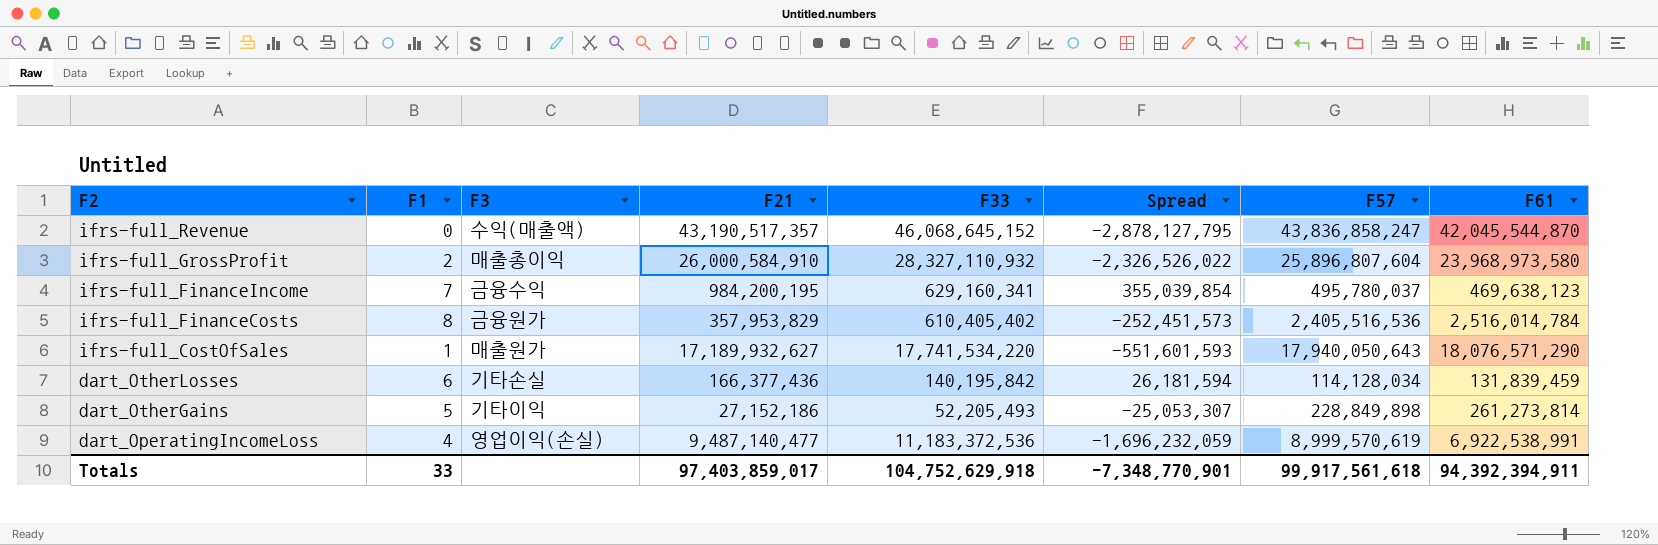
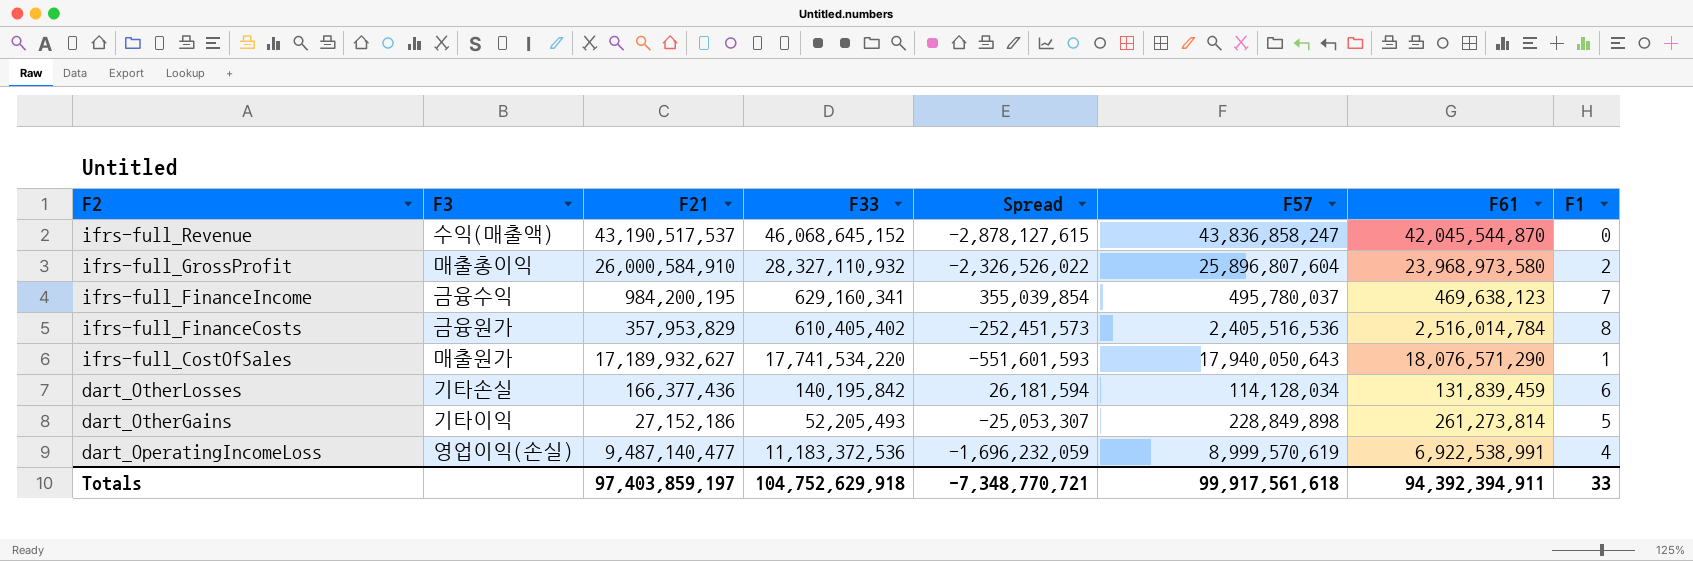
column F1 | position: 2 -> 8
ifrs-full_Revenue | F21: 43,190,517,357 -> 43,190,517,537
ifrs-full_Revenue | Spread: -2,878,127,795 -> -2,878,127,615
Totals | F21: 97,403,859,017 -> 97,403,859,197
Totals | Spread: -7,348,770,901 -> -7,348,770,721

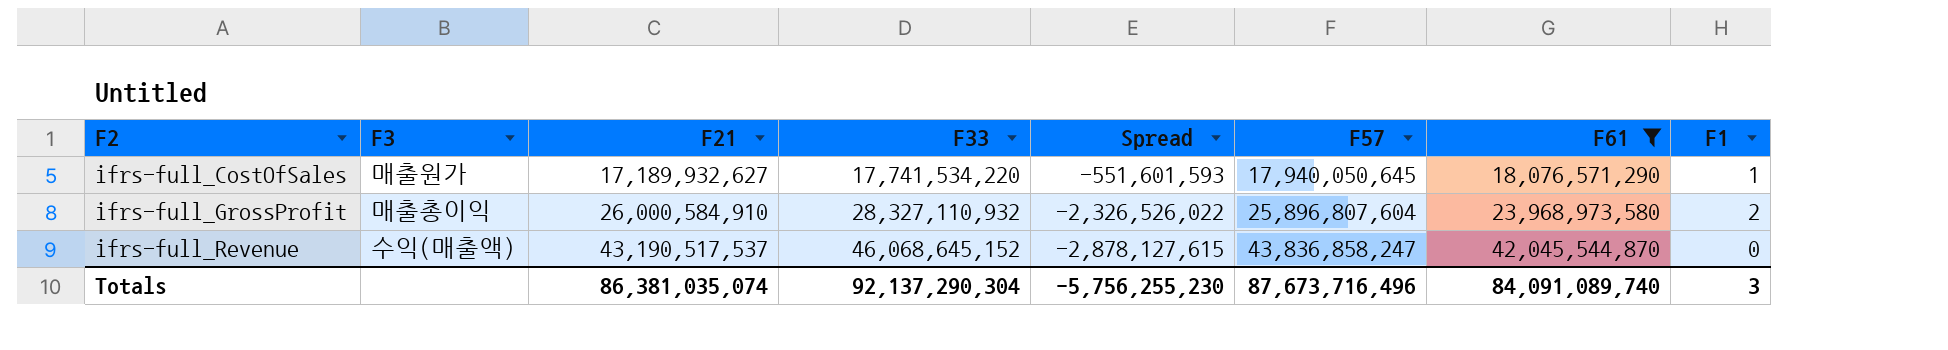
filter: none -> F61 >= 18,076,571,290
row order: F2 descending -> F2 ascending
ifrs-full_CostOfSales | F57: 17,940,050,643 -> 17,940,050,645
Totals | F21: 97,403,859,197 -> 86,381,035,074
Totals | F33: 104,752,629,918 -> 92,137,290,304
Totals | Spread: -7,348,770,721 -> -5,756,255,230
Totals | F57: 99,917,561,618 -> 87,673,716,496
Totals | F61: 94,392,394,911 -> 84,091,089,740
Totals | F1: 33 -> 3

